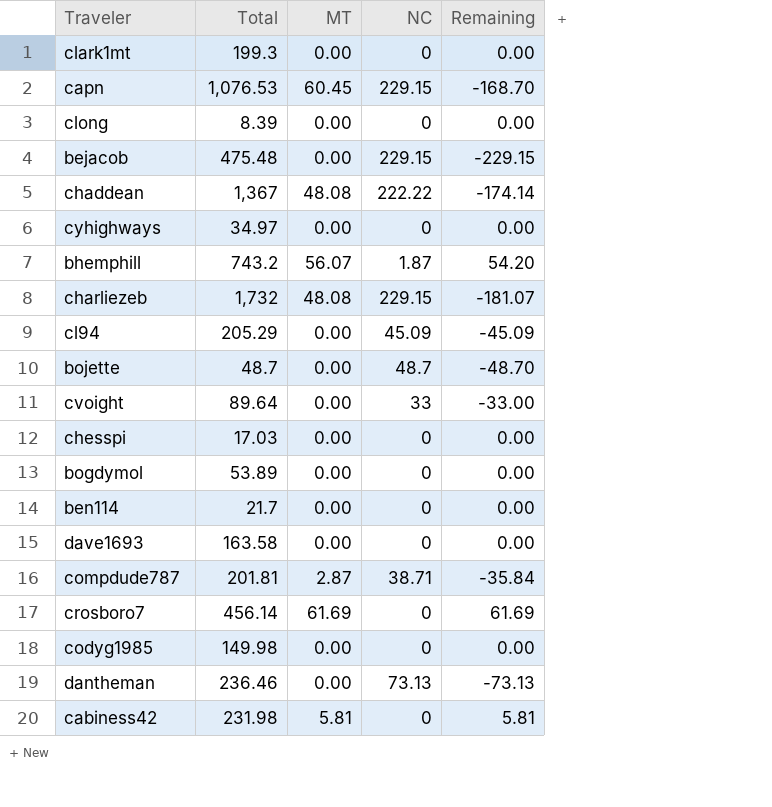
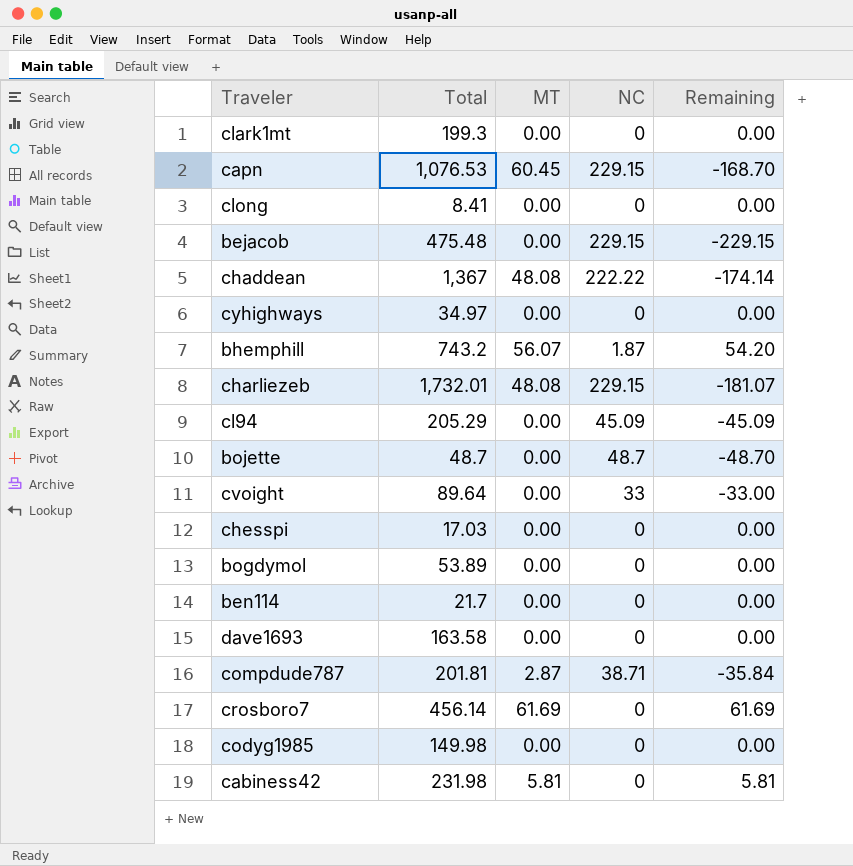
row dantheman: 236.46 | 0.00 | 73.13 | -73.13 -> none
clong | Total: 8.39 -> 8.41
charliezeb | Total: 1,732 -> 1,732.01

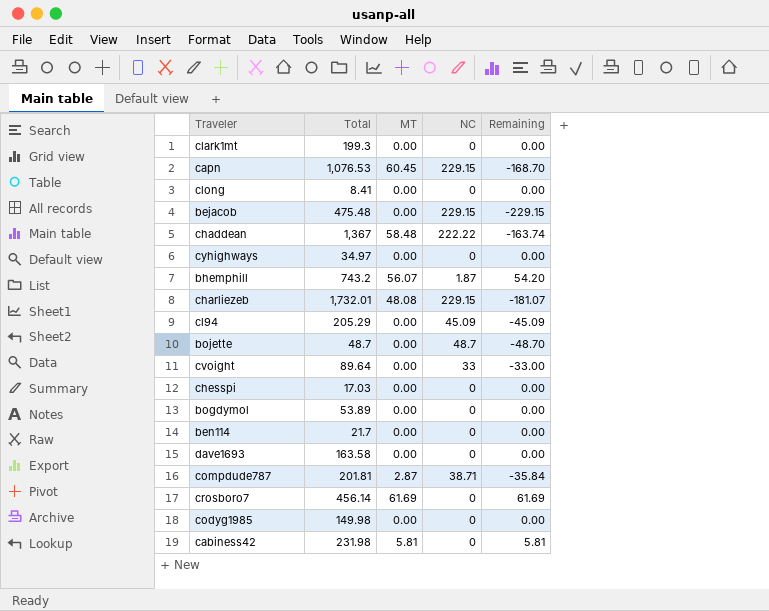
chaddean | MT: 48.08 -> 58.48
chaddean | Remaining: -174.14 -> -163.74

